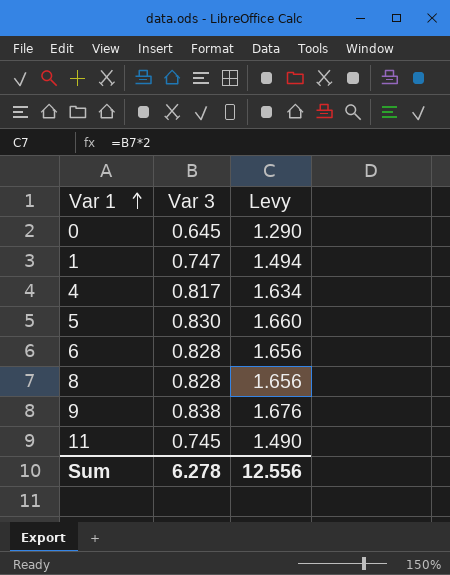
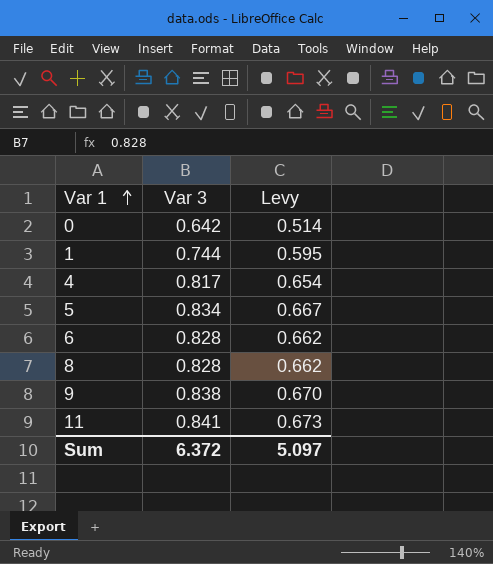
column Levy | formula: [Var 3] * 2 -> [Var 3] * 0.8
0 | Var 3: 0.645 -> 0.642
1 | Var 3: 0.747 -> 0.744
5 | Var 3: 0.830 -> 0.834
11 | Var 3: 0.745 -> 0.841
Sum | Var 3: 6.278 -> 6.372
Sum | Levy: 12.556 -> 5.097

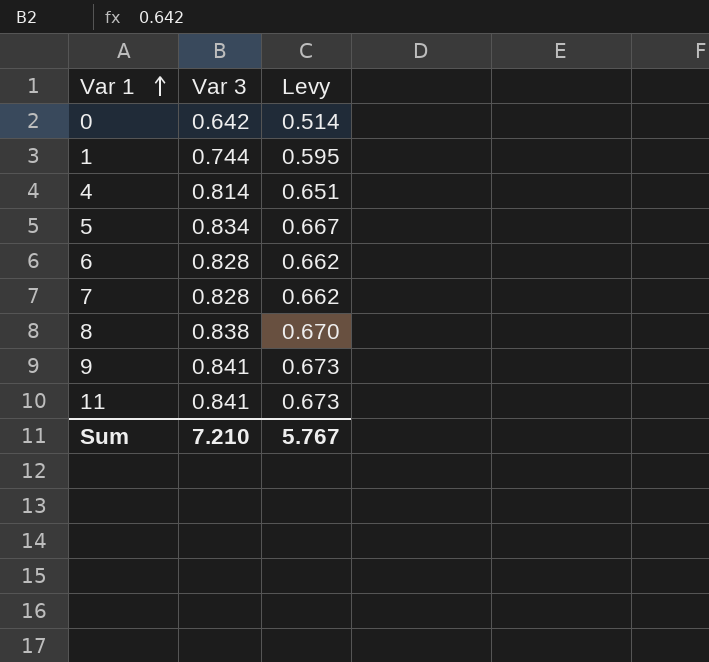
4 | Var 3: 0.817 -> 0.814
4 | Levy: 0.654 -> 0.651
row 7: none -> 0.828 | 0.662
8 | Var 3: 0.828 -> 0.838
8 | Levy: 0.662 -> 0.670
9 | Var 3: 0.838 -> 0.841
9 | Levy: 0.670 -> 0.673
Sum | Var 3: 6.372 -> 7.210
Sum | Levy: 5.097 -> 5.767

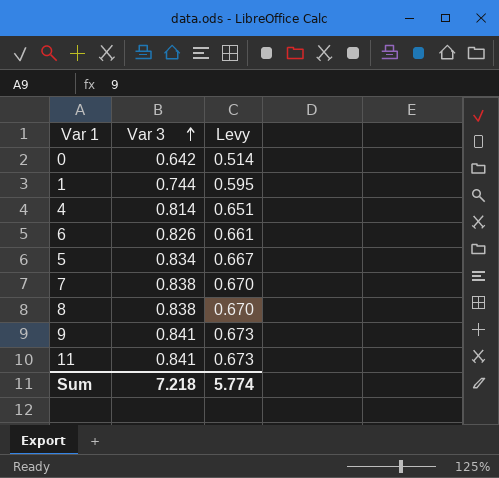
row order: Var 1 ascending -> Var 3 ascending
6 | Var 3: 0.828 -> 0.826
6 | Levy: 0.662 -> 0.661
7 | Var 3: 0.828 -> 0.838
7 | Levy: 0.662 -> 0.670
Sum | Var 3: 7.210 -> 7.218
Sum | Levy: 5.767 -> 5.774

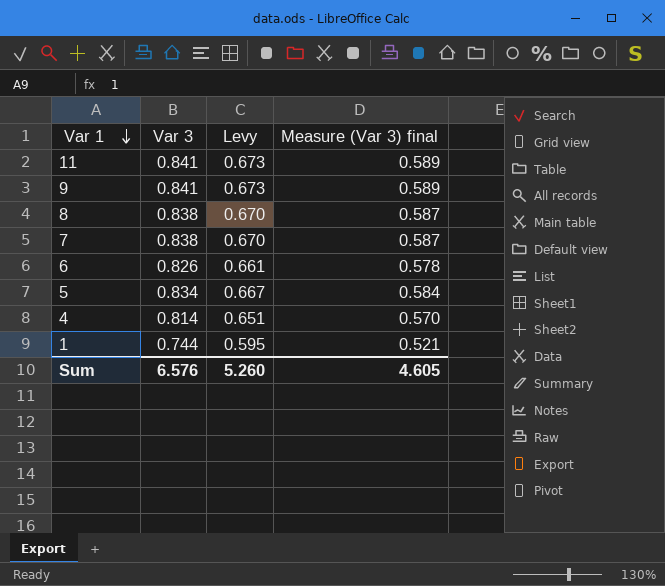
row order: Var 3 ascending -> Var 1 descending
column Measure (Var 3) final | formula: none -> [Var 3] * 0.7
row 0: 0.642 | 0.514 -> none
Sum | Var 3: 7.218 -> 6.576
Sum | Levy: 5.774 -> 5.260

